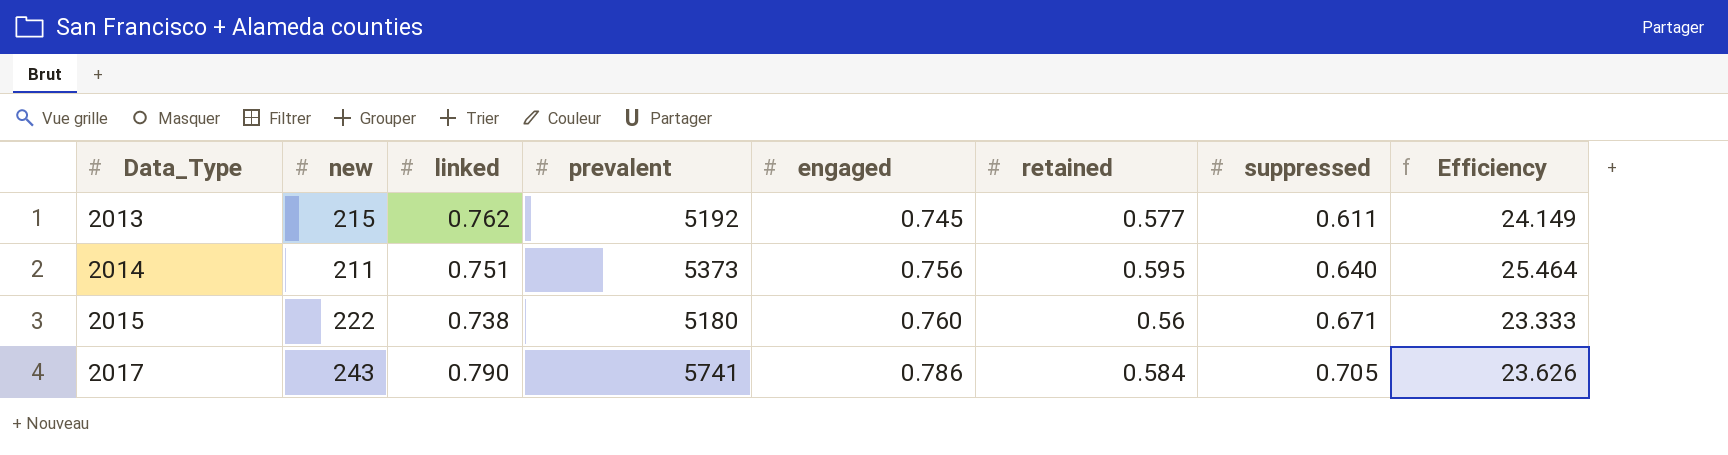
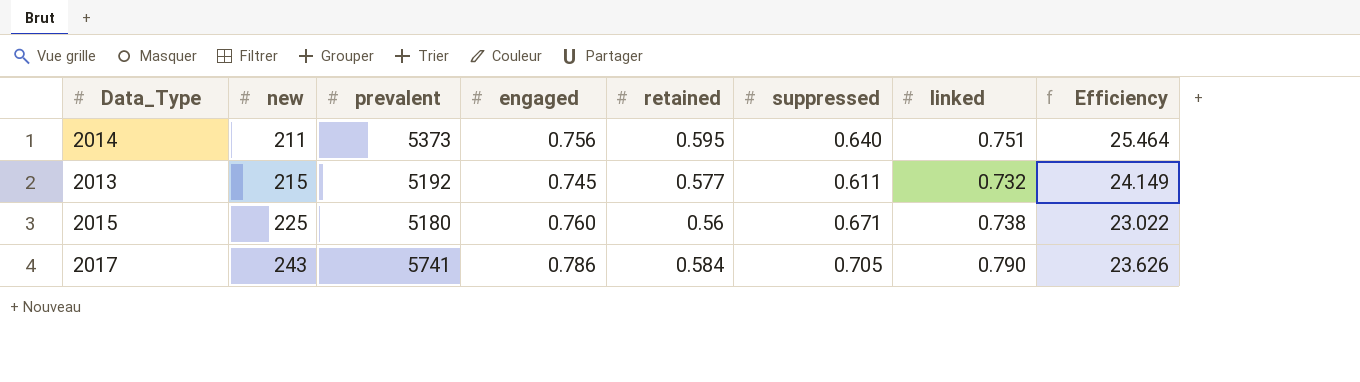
row order: Data_Type ascending -> new ascending
column linked | position: 3 -> 7
2013 | linked: 0.762 -> 0.732
2015 | new: 222 -> 225
2015 | Efficiency: 23.333 -> 23.022

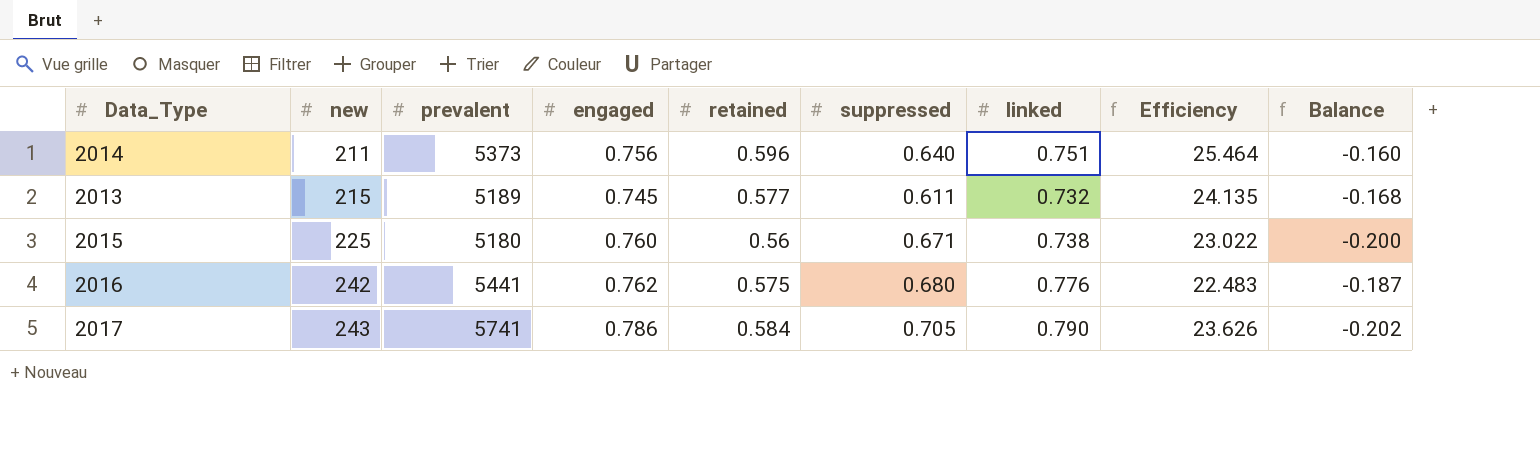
column Balance | formula: none -> [retained] - [engaged]
2014 | retained: 0.595 -> 0.596
2013 | prevalent: 5192 -> 5189
2013 | Efficiency: 24.149 -> 24.135
row 2016: none -> 242 | 5441 | 0.762 | 0.575 | 0.680 | 0.776 | 22.483 | -0.187

